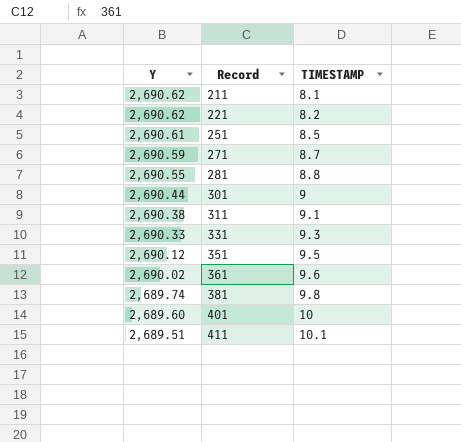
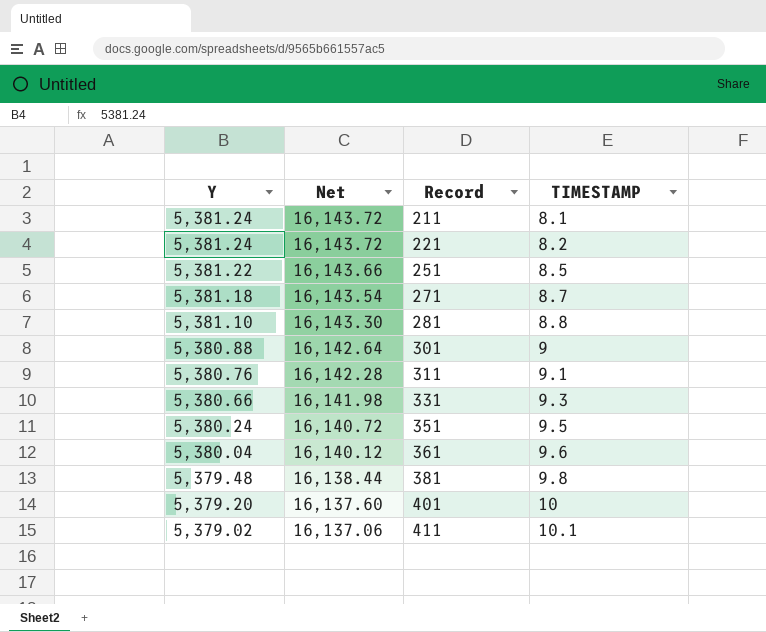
column Net | formula: none -> [Y] * 3
211 | Y: 2,690.62 -> 5,381.24
221 | Y: 2,690.62 -> 5,381.24
251 | Y: 2,690.61 -> 5,381.22
271 | Y: 2,690.59 -> 5,381.18
281 | Y: 2,690.55 -> 5,381.10
301 | Y: 2,690.44 -> 5,380.88
311 | Y: 2,690.38 -> 5,380.76
331 | Y: 2,690.33 -> 5,380.66
351 | Y: 2,690.12 -> 5,380.24
361 | Y: 2,690.02 -> 5,380.04
381 | Y: 2,689.74 -> 5,379.48
401 | Y: 2,689.60 -> 5,379.20
411 | Y: 2,689.51 -> 5,379.02

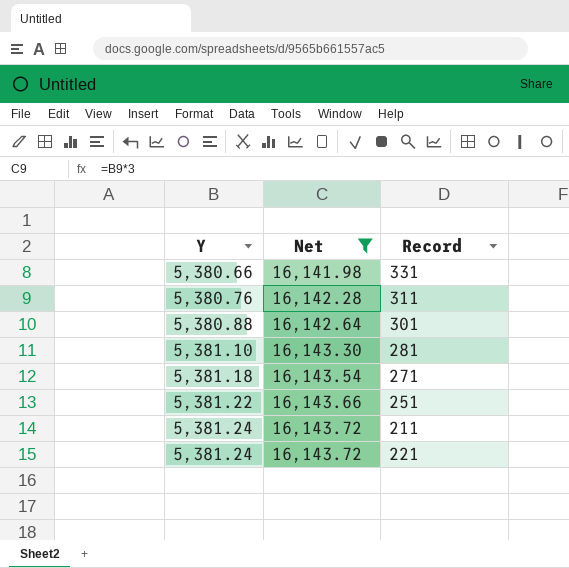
filter: none -> Net >= 16,141.98
row order: Y descending -> Y ascending
column TIMESTAMP | position: 4 -> none

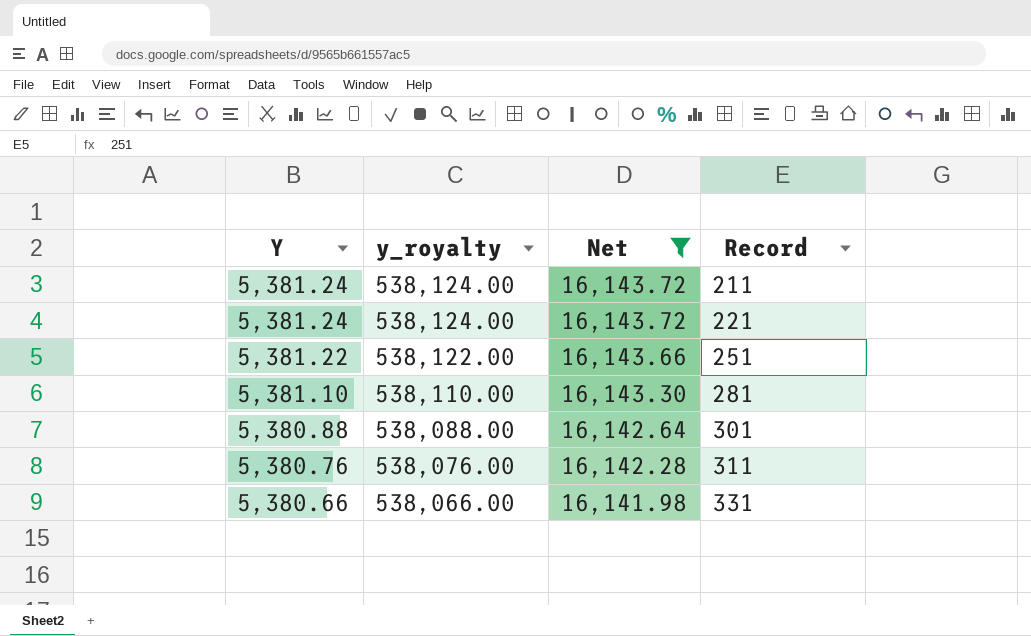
row order: Y ascending -> Y descending
column y_royalty | formula: none -> [Y] * 100
row 271: 5,381.18 | 16,143.54 -> none

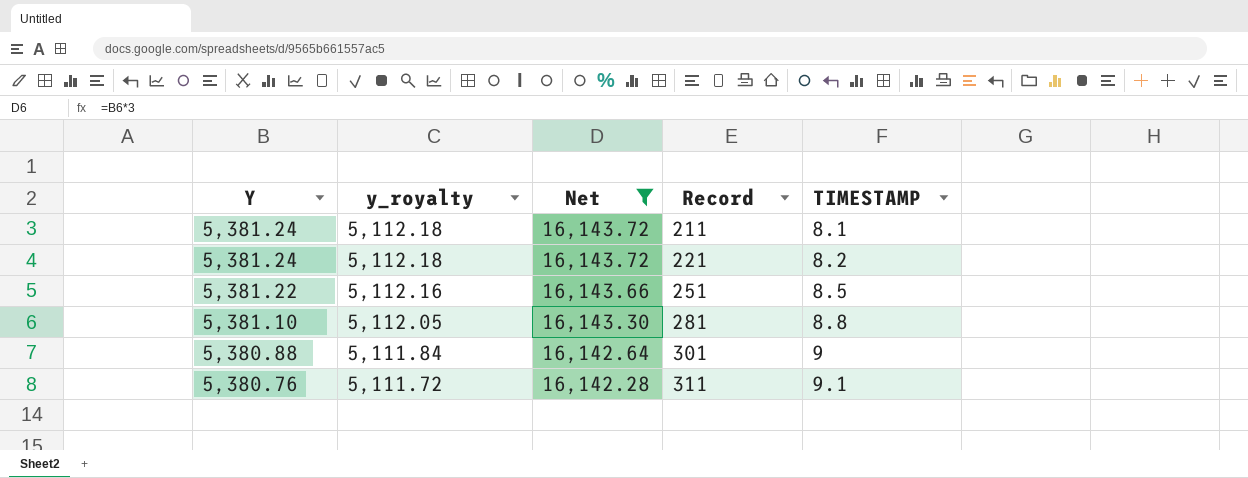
column y_royalty | formula: [Y] * 100 -> [Y] * 0.95
column TIMESTAMP | position: none -> 5
row 331: 5,380.66 | 538,066.00 | 16,141.98 -> none

